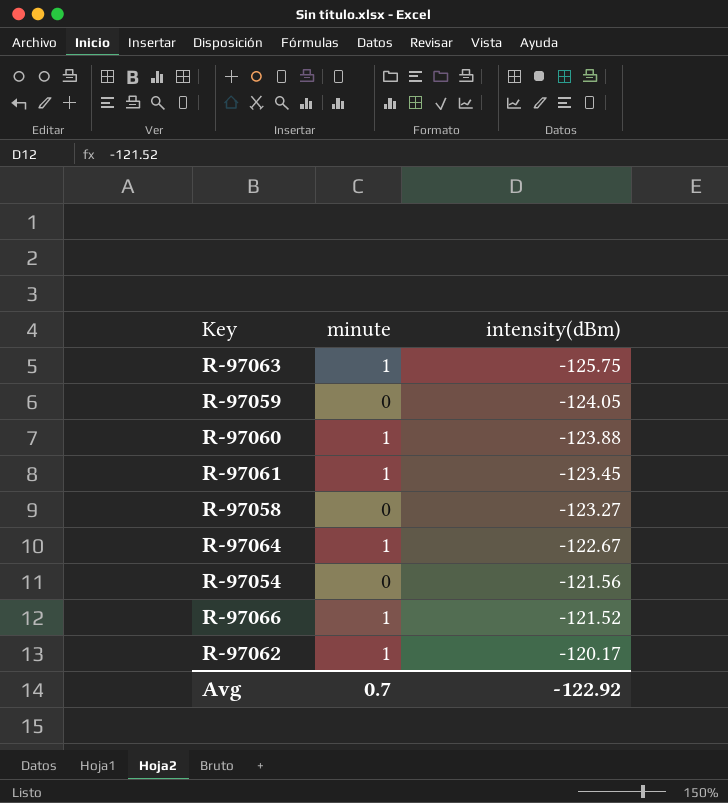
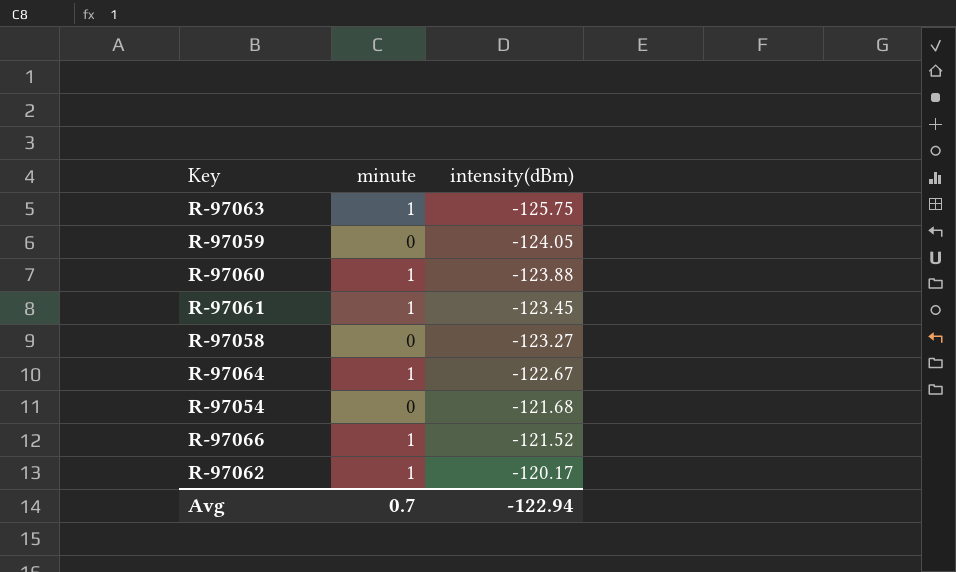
R-97054 | intensity(dBm): -121.56 -> -121.68
Avg | intensity(dBm): -122.92 -> -122.94

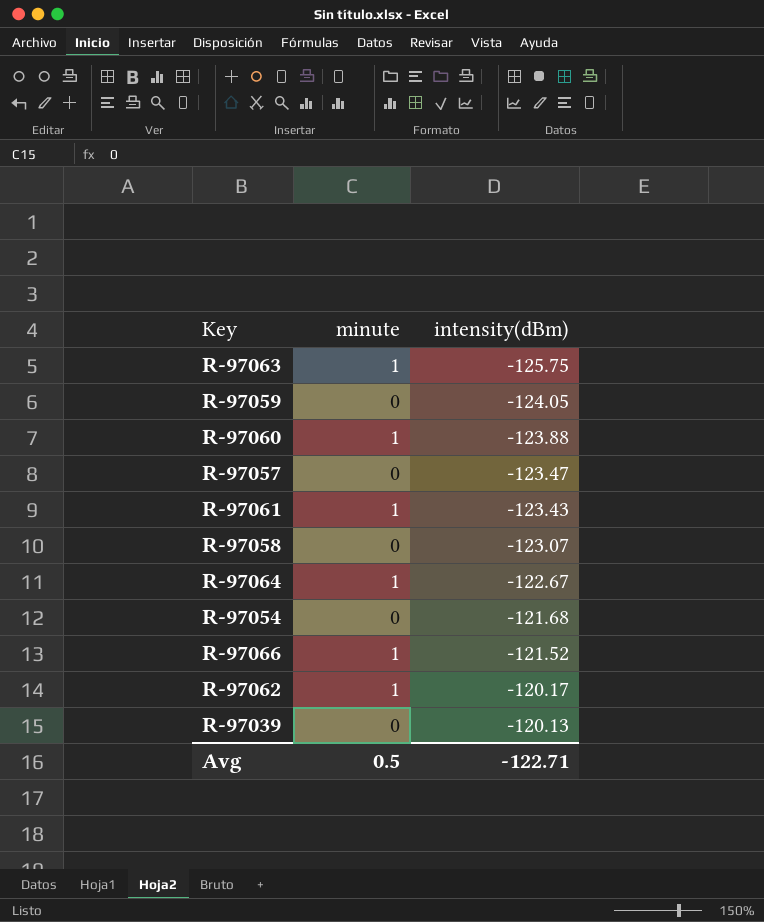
row R-97057: none -> 0 | -123.47
R-97061 | intensity(dBm): -123.45 -> -123.43
R-97058 | intensity(dBm): -123.27 -> -123.07
row R-97039: none -> 0 | -120.13
Avg | minute: 0.7 -> 0.5
Avg | intensity(dBm): -122.94 -> -122.71

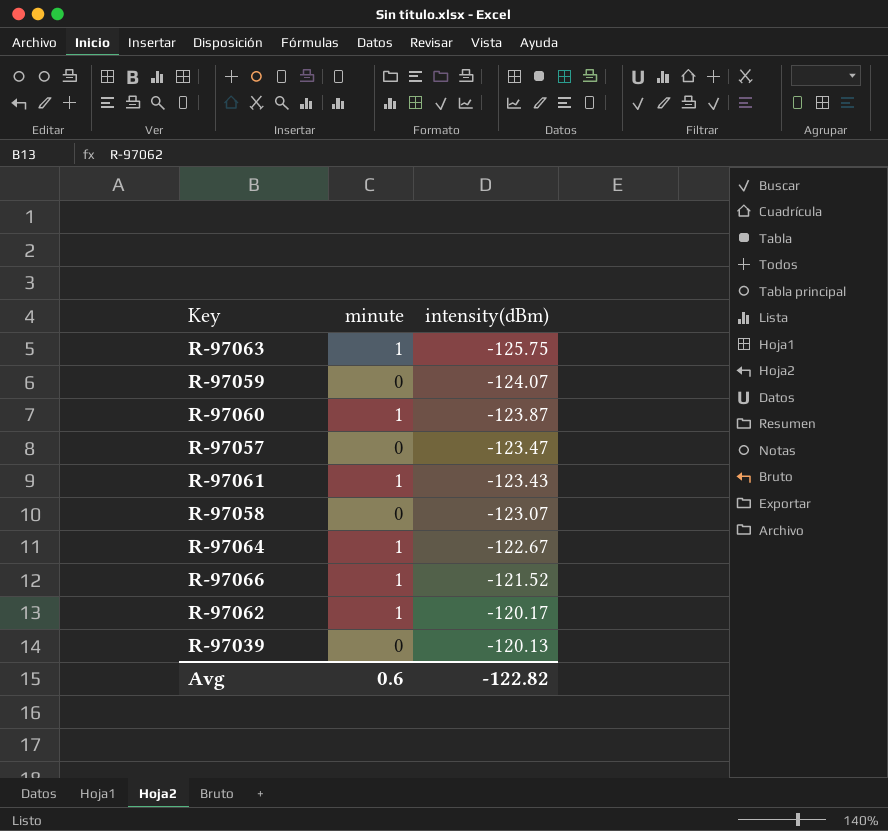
row R-97054: 0 | -121.68 -> none
R-97059 | intensity(dBm): -124.05 -> -124.07
R-97060 | intensity(dBm): -123.88 -> -123.87
Avg | minute: 0.5 -> 0.6
Avg | intensity(dBm): -122.71 -> -122.82

